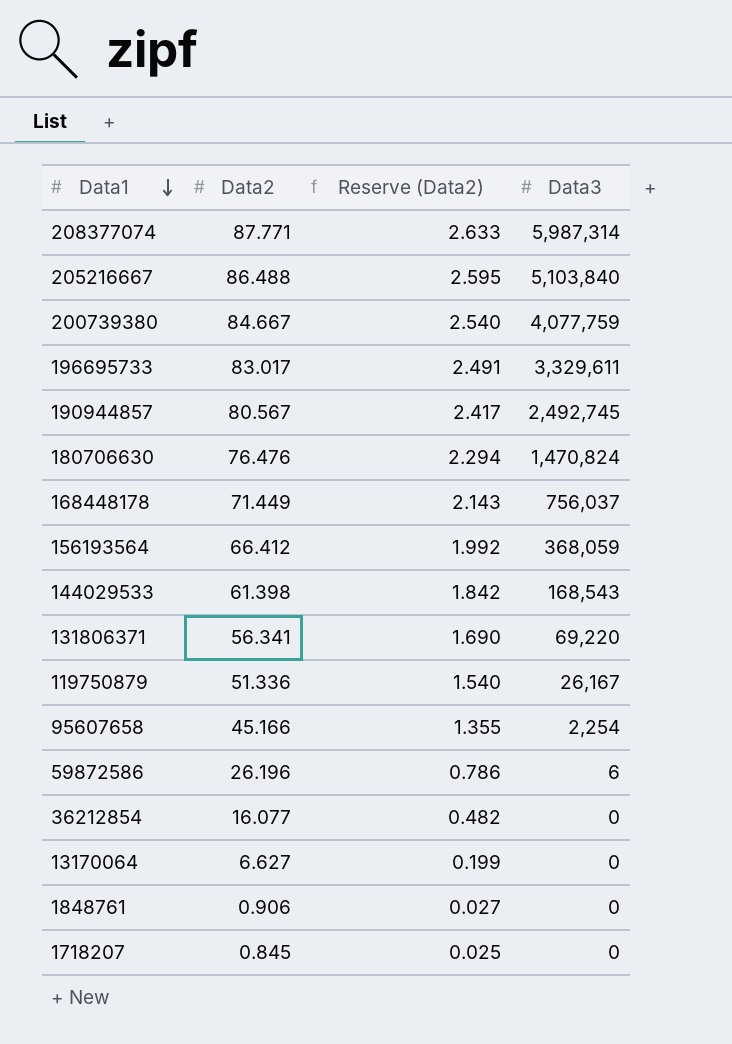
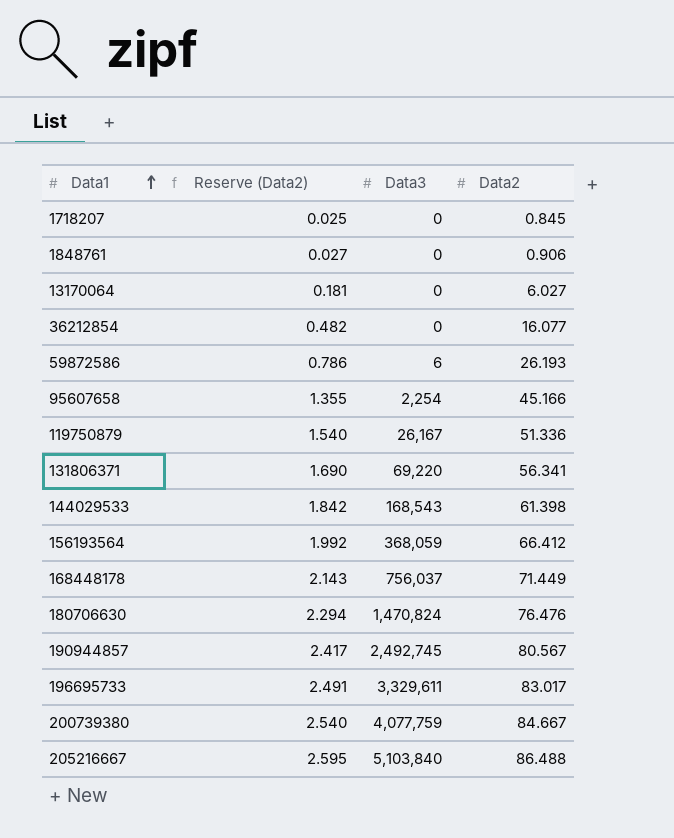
row order: Data1 descending -> Data1 ascending
column Data2 | position: 2 -> 4
row 208377074: 87.771 | 2.633 | 5,987,314 -> none
13170064 | Reserve (Data2): 0.199 -> 0.181
13170064 | Data2: 6.627 -> 6.027
59872586 | Data2: 26.196 -> 26.193

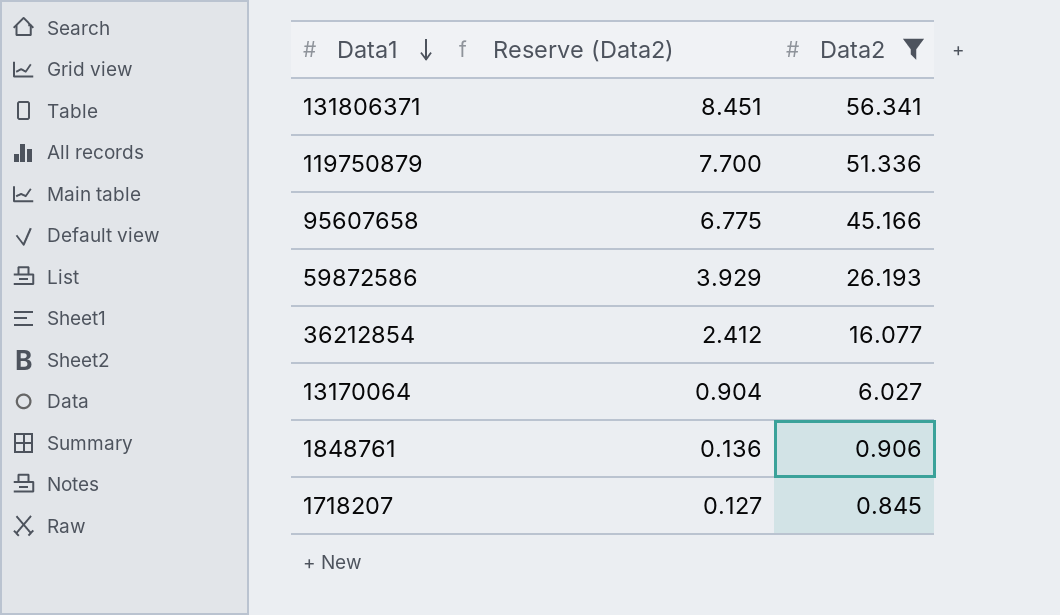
filter: none -> Data2 <= 56.341
row order: Data1 ascending -> Data1 descending
column Data3 | position: 3 -> none
column Reserve (Data2) | formula: [Data2] * 0.03 -> [Data2] * 0.15

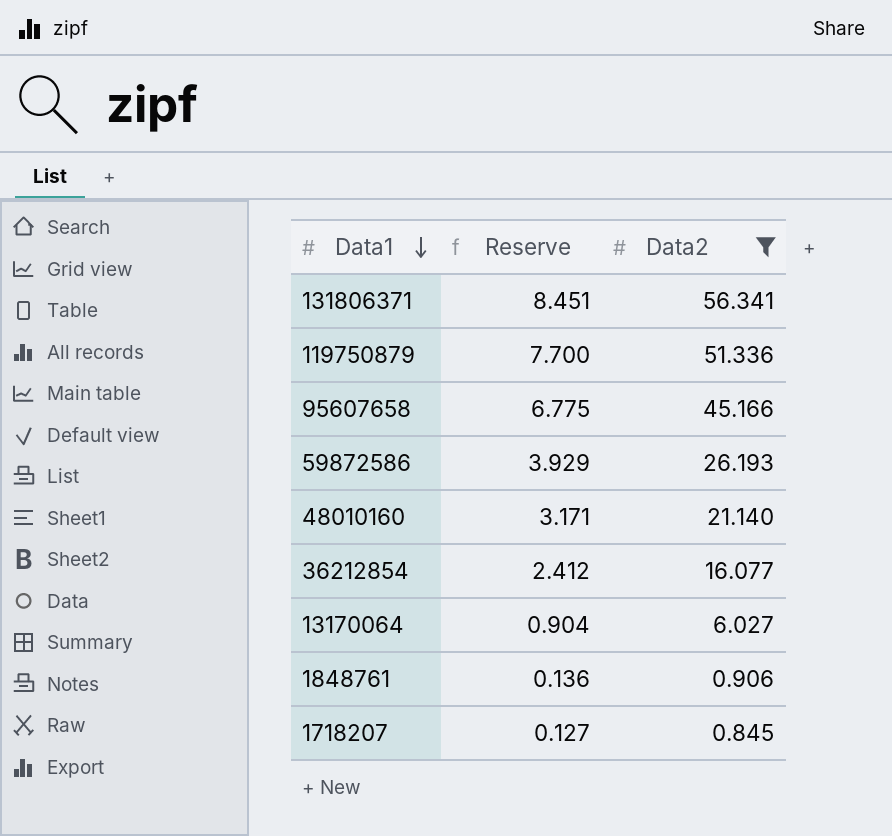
column name: Reserve (Data2) -> Reserve
row 48010160: none -> 3.171 | 21.140

